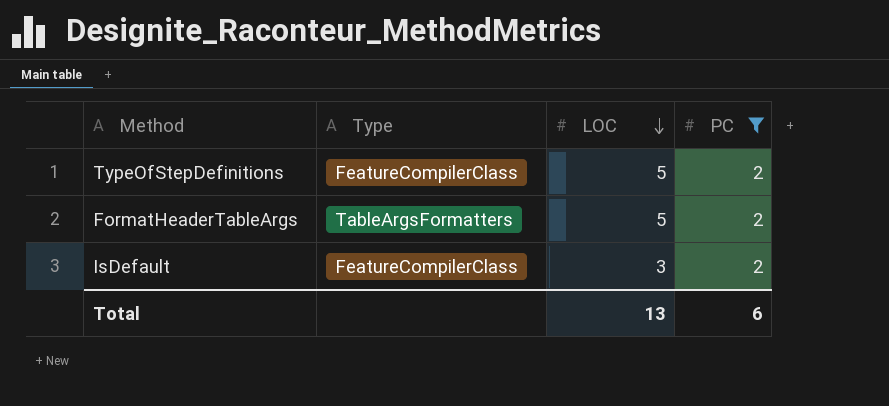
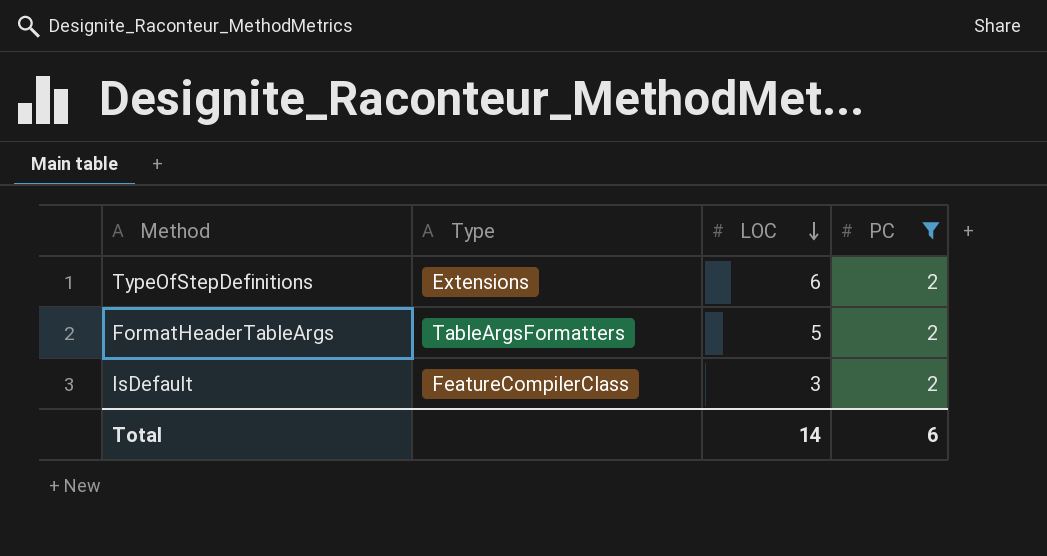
TypeOfStepDefinitions | Type: FeatureCompilerClass -> Extensions
TypeOfStepDefinitions | LOC: 5 -> 6
Total | LOC: 13 -> 14

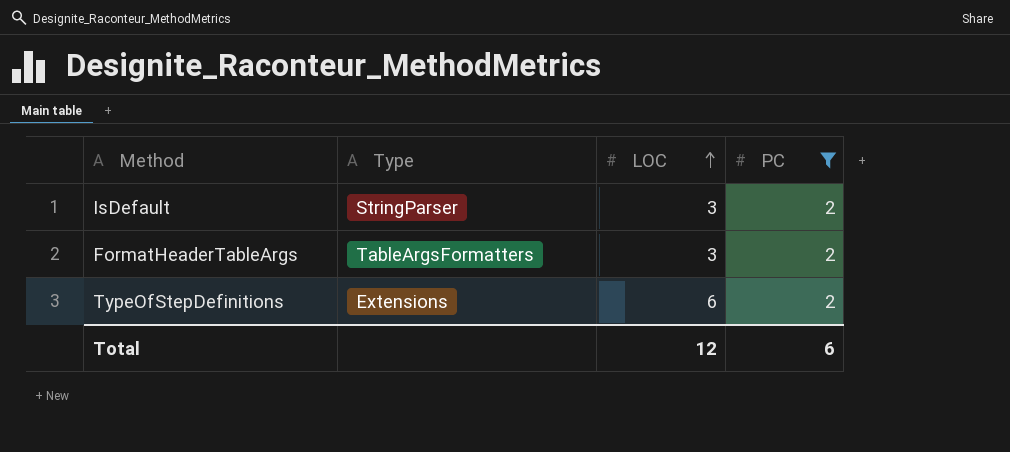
row order: LOC descending -> LOC ascending
IsDefault | Type: FeatureCompilerClass -> StringParser
FormatHeaderTableArgs | LOC: 5 -> 3
Total | LOC: 14 -> 12

